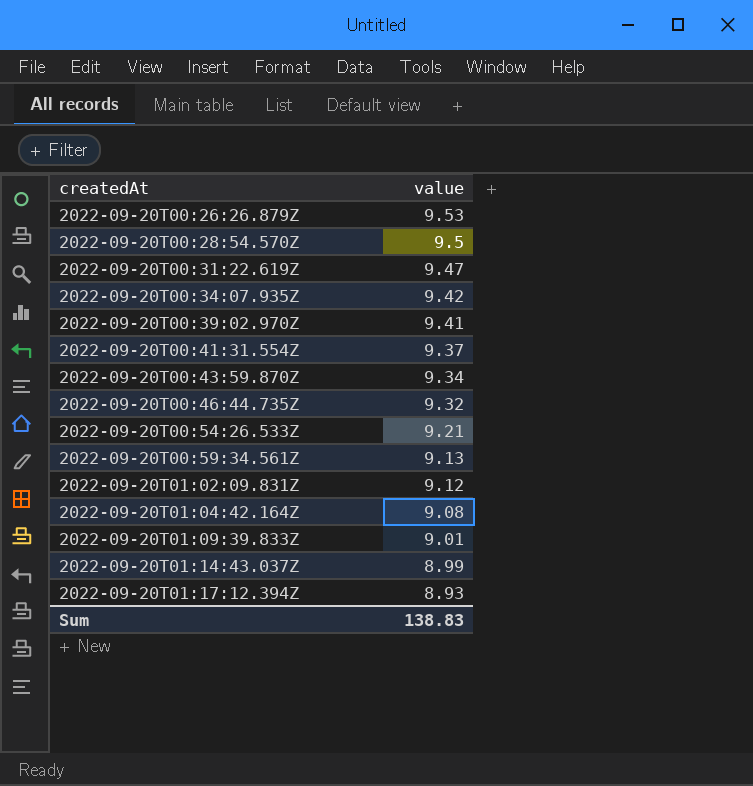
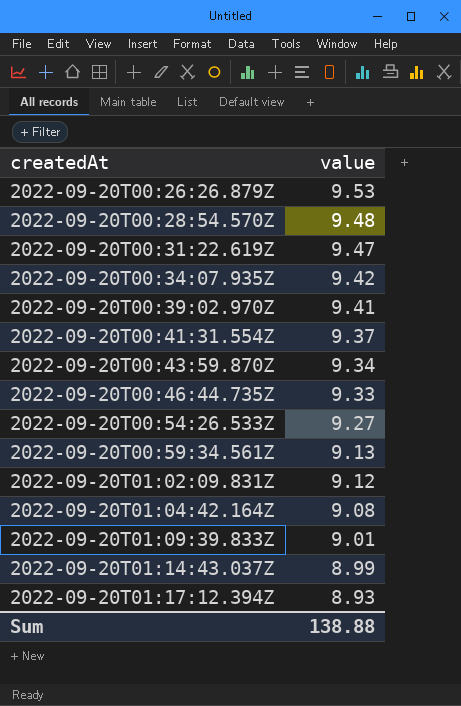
2022-09-20T00:28:54.570Z | value: 9.5 -> 9.48
2022-09-20T00:46:44.735Z | value: 9.32 -> 9.33
2022-09-20T00:54:26.533Z | value: 9.21 -> 9.27
Sum | value: 138.83 -> 138.88

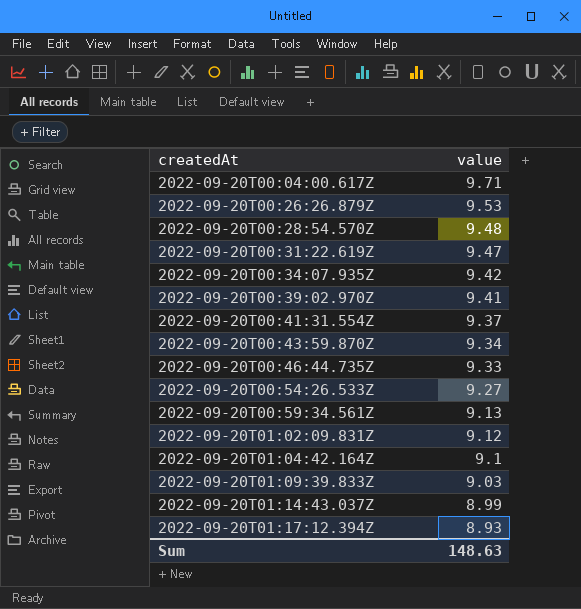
row 2022-09-20T00:04:00.617Z: none -> 9.71
2022-09-20T01:04:42.164Z | value: 9.08 -> 9.1
2022-09-20T01:09:39.833Z | value: 9.01 -> 9.03
Sum | value: 138.88 -> 148.63

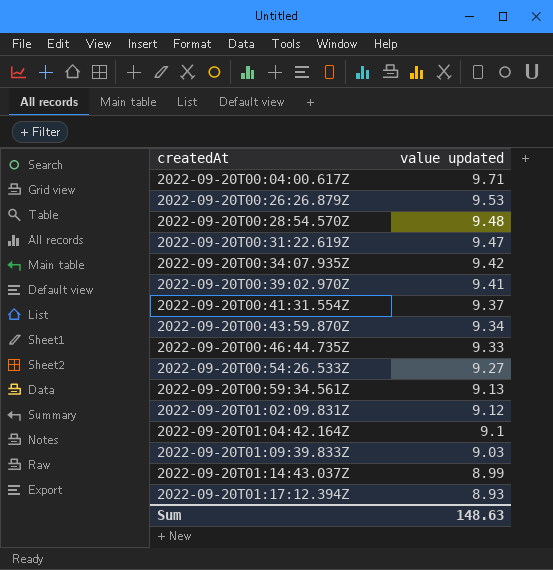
column name: value -> value updated

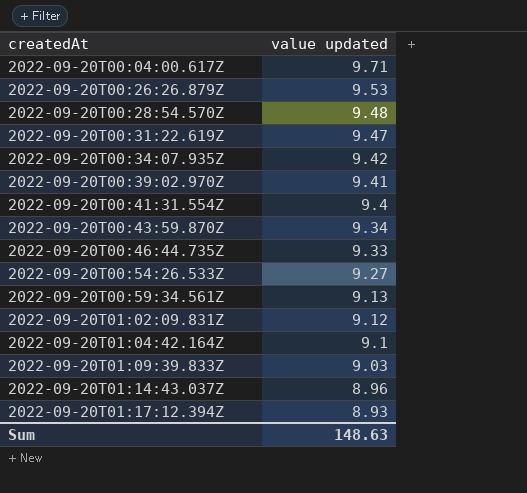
2022-09-20T00:41:31.554Z | value updated: 9.37 -> 9.4
2022-09-20T01:14:43.037Z | value updated: 8.99 -> 8.96

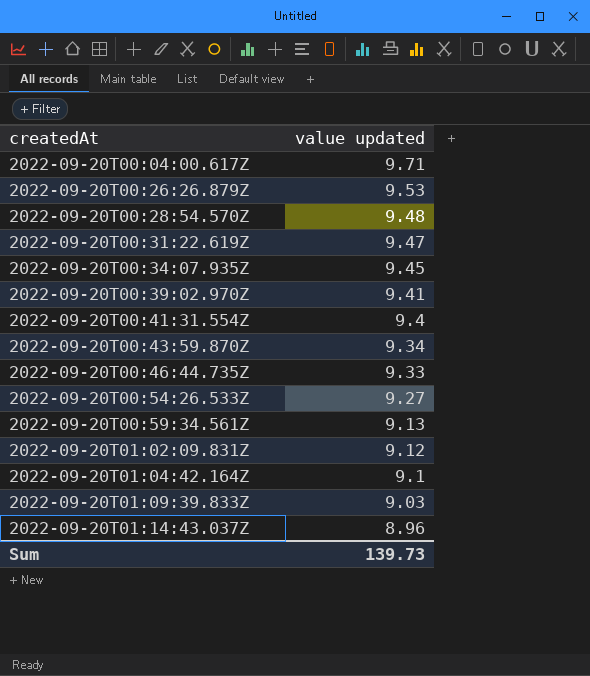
row 2022-09-20T01:17:12.394Z: 8.93 -> none
2022-09-20T00:34:07.935Z | value updated: 9.42 -> 9.45
Sum | value updated: 148.63 -> 139.73

